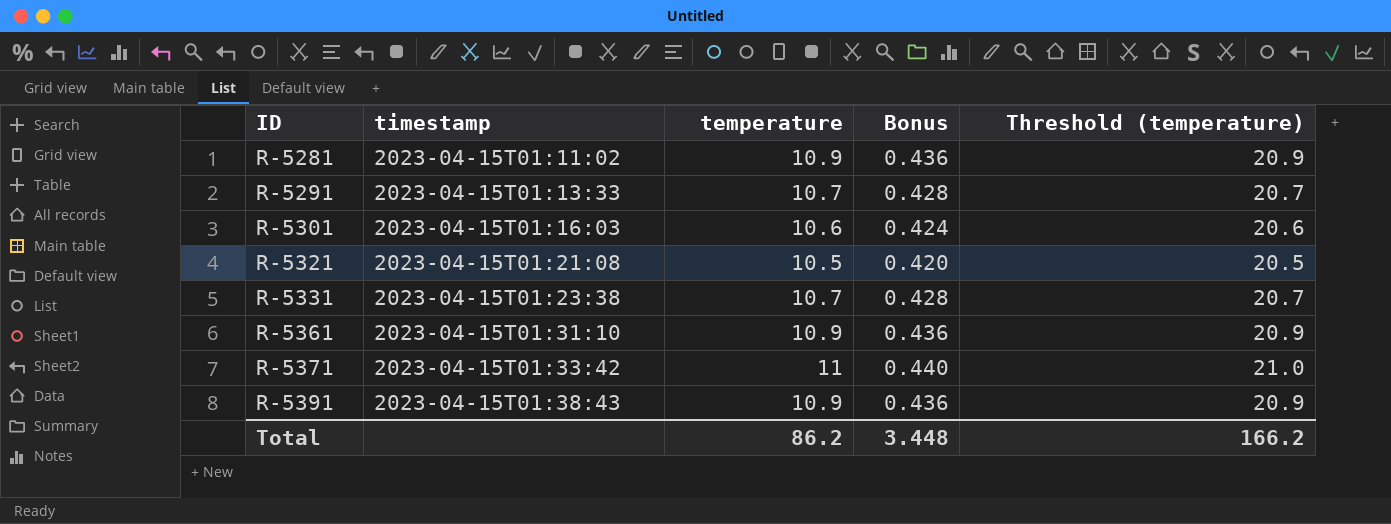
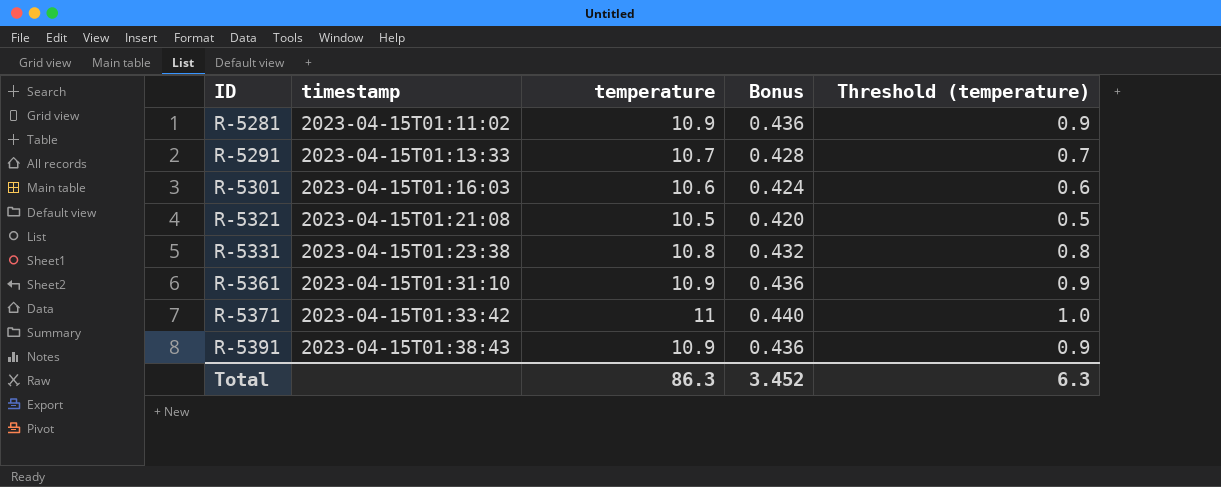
column Threshold (temperature) | formula: [temperature] + 10 -> [temperature] - 10
R-5331 | temperature: 10.7 -> 10.8
R-5331 | Bonus: 0.428 -> 0.432
Total | temperature: 86.2 -> 86.3
Total | Bonus: 3.448 -> 3.452
Total | Threshold (temperature): 166.2 -> 6.3

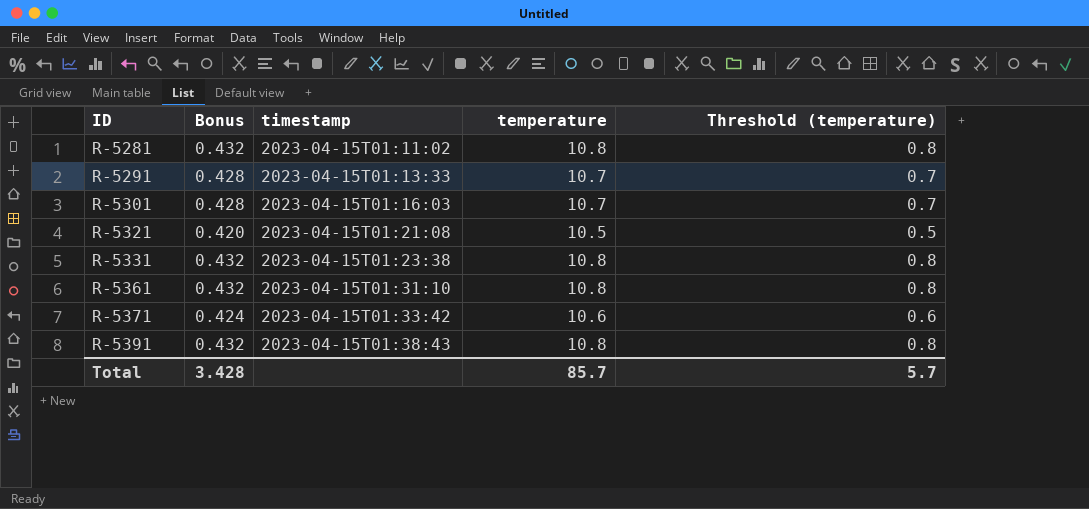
column Bonus | position: 4 -> 2
R-5281 | Bonus: 0.436 -> 0.432
R-5281 | temperature: 10.9 -> 10.8
R-5281 | Threshold (temperature): 0.9 -> 0.8
R-5301 | Bonus: 0.424 -> 0.428
R-5301 | temperature: 10.6 -> 10.7
R-5301 | Threshold (temperature): 0.6 -> 0.7
R-5361 | Bonus: 0.436 -> 0.432
R-5361 | temperature: 10.9 -> 10.8
R-5361 | Threshold (temperature): 0.9 -> 0.8
R-5371 | Bonus: 0.440 -> 0.424
R-5371 | temperature: 11 -> 10.6
R-5371 | Threshold (temperature): 1.0 -> 0.6
R-5391 | Bonus: 0.436 -> 0.432
R-5391 | temperature: 10.9 -> 10.8
R-5391 | Threshold (temperature): 0.9 -> 0.8
Total | Bonus: 3.452 -> 3.428
Total | temperature: 86.3 -> 85.7
Total | Threshold (temperature): 6.3 -> 5.7

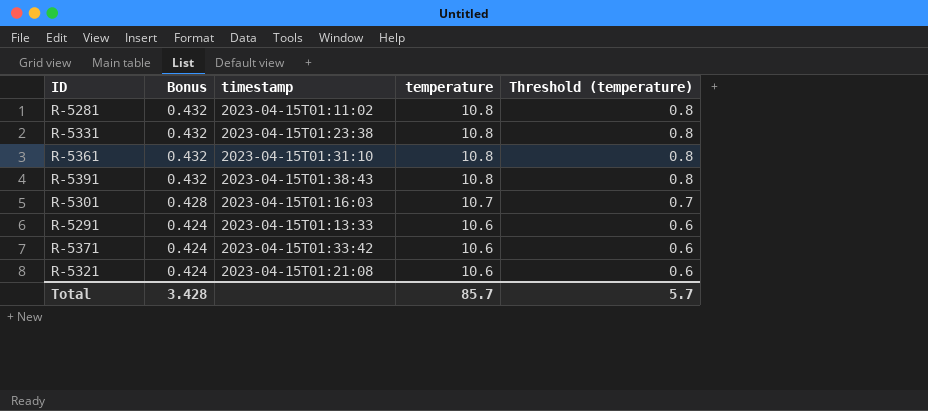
row order: ID ascending -> Bonus descending
R-5291 | Bonus: 0.428 -> 0.424
R-5291 | temperature: 10.7 -> 10.6
R-5291 | Threshold (temperature): 0.7 -> 0.6
R-5321 | Bonus: 0.420 -> 0.424
R-5321 | temperature: 10.5 -> 10.6
R-5321 | Threshold (temperature): 0.5 -> 0.6

